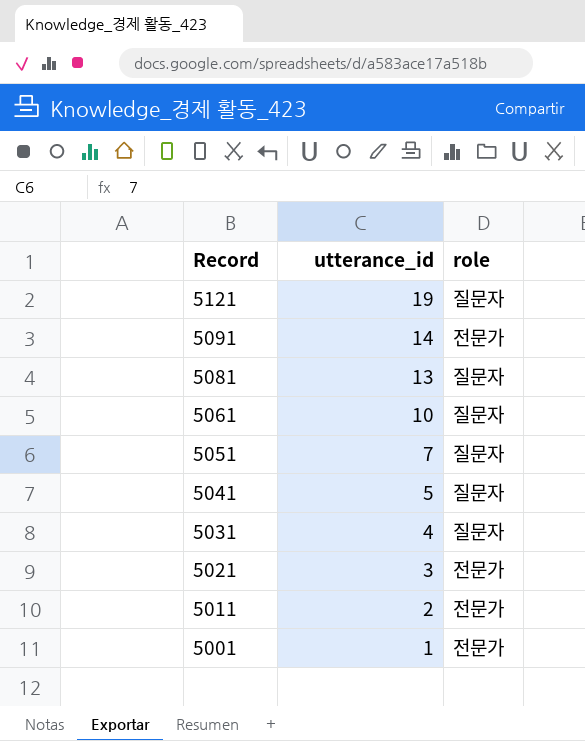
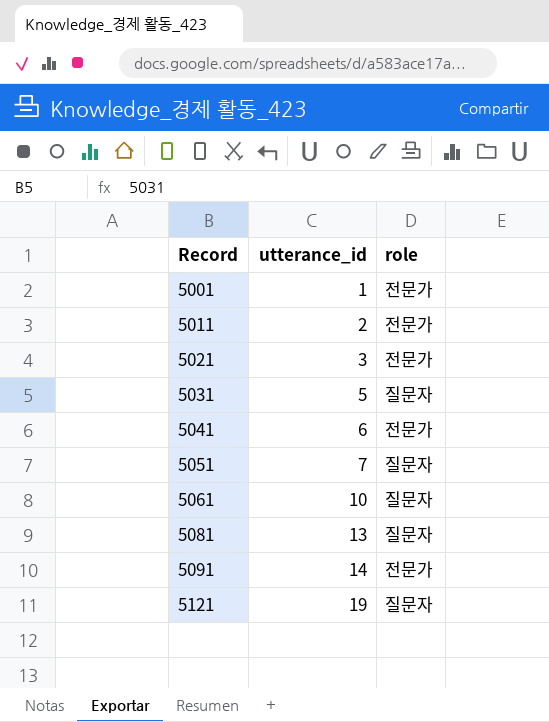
row order: Record descending -> Record ascending
5031 | utterance_id: 4 -> 5
5041 | utterance_id: 5 -> 6
5041 | role: 질문자 -> 전문가

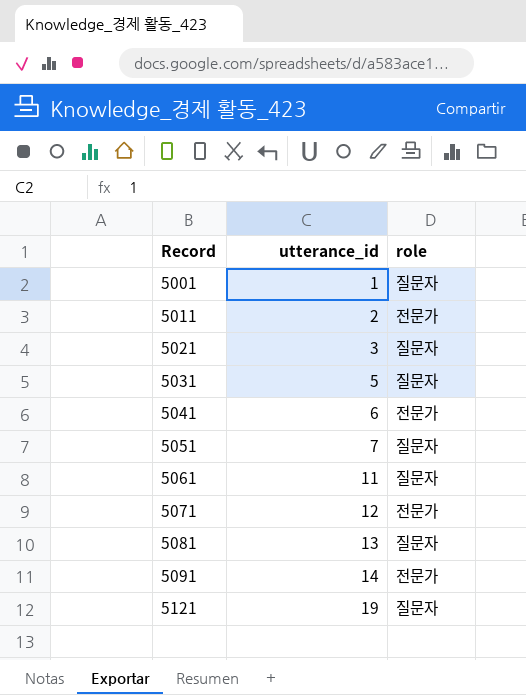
5001 | role: 전문가 -> 질문자
5021 | role: 전문가 -> 질문자
5061 | utterance_id: 10 -> 11
row 5071: none -> 12 | 전문가

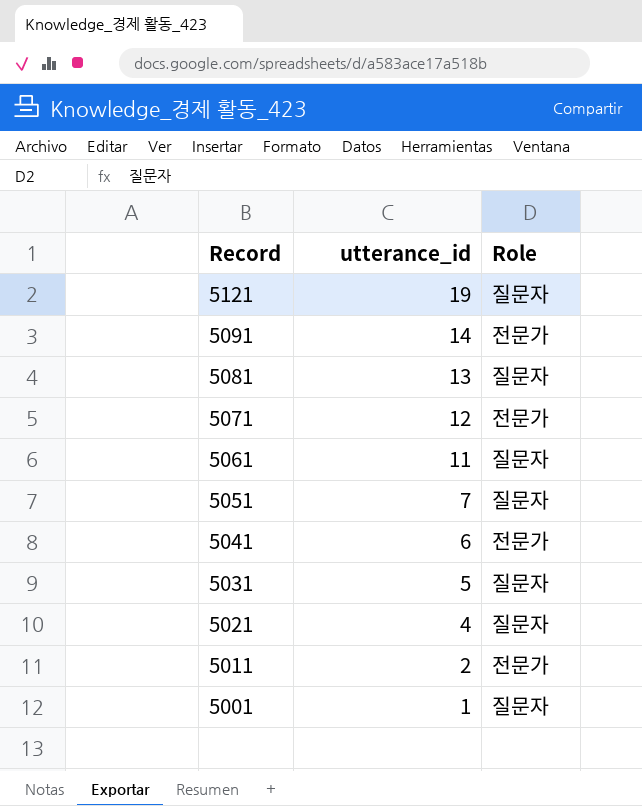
row order: Record ascending -> Record descending
column name: role -> Role
5021 | utterance_id: 3 -> 4

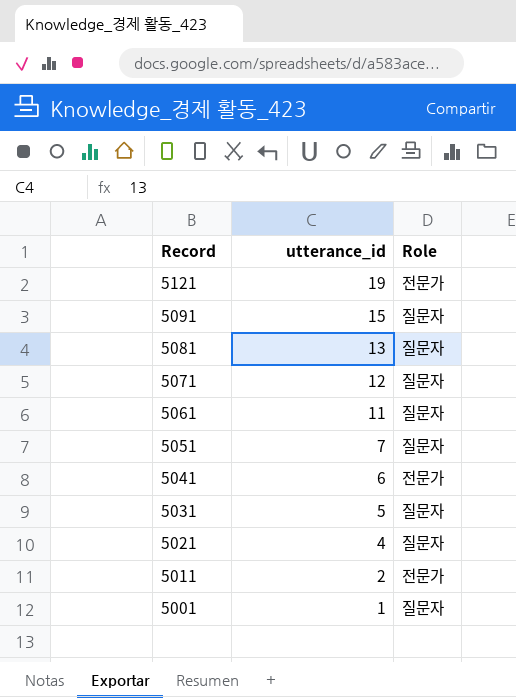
5121 | Role: 질문자 -> 전문가
5091 | utterance_id: 14 -> 15
5091 | Role: 전문가 -> 질문자
5071 | Role: 전문가 -> 질문자

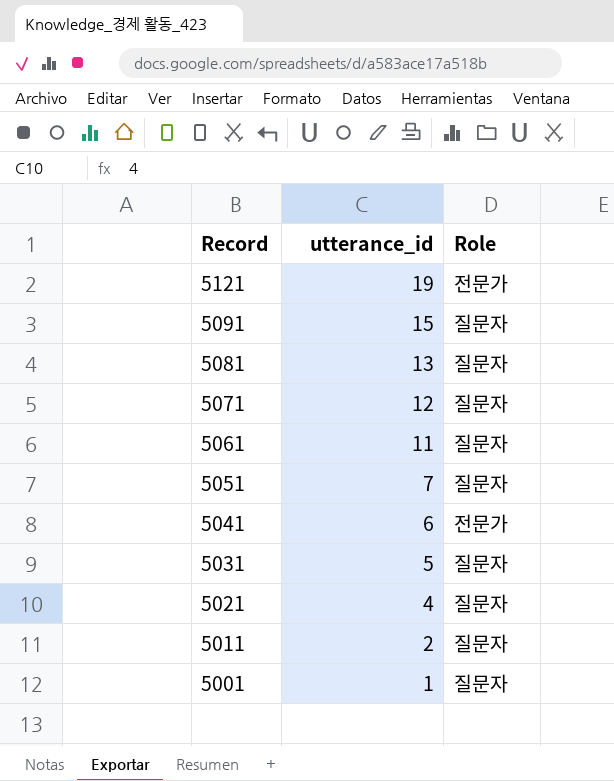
5011 | Role: 전문가 -> 질문자

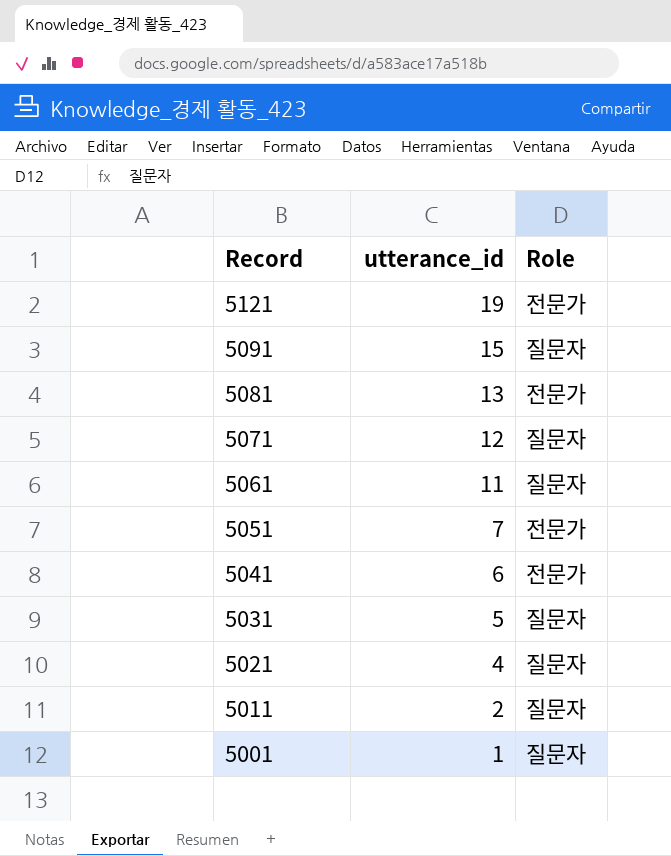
5081 | Role: 질문자 -> 전문가
5051 | Role: 질문자 -> 전문가

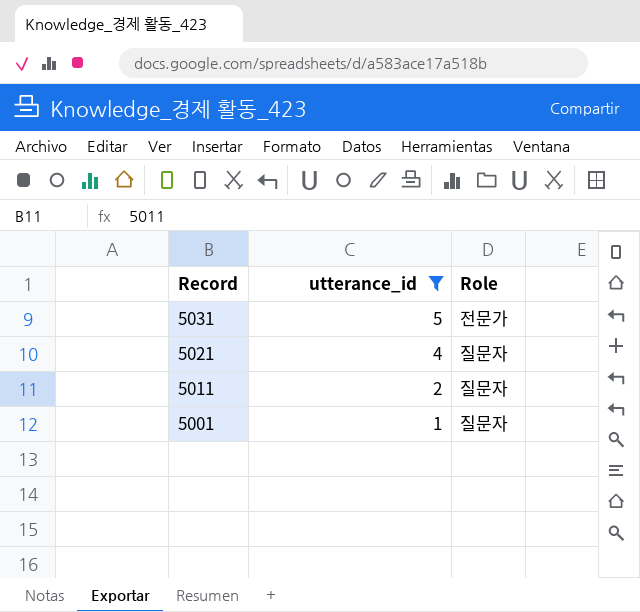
filter: none -> utterance_id <= 5
5031 | Role: 질문자 -> 전문가

